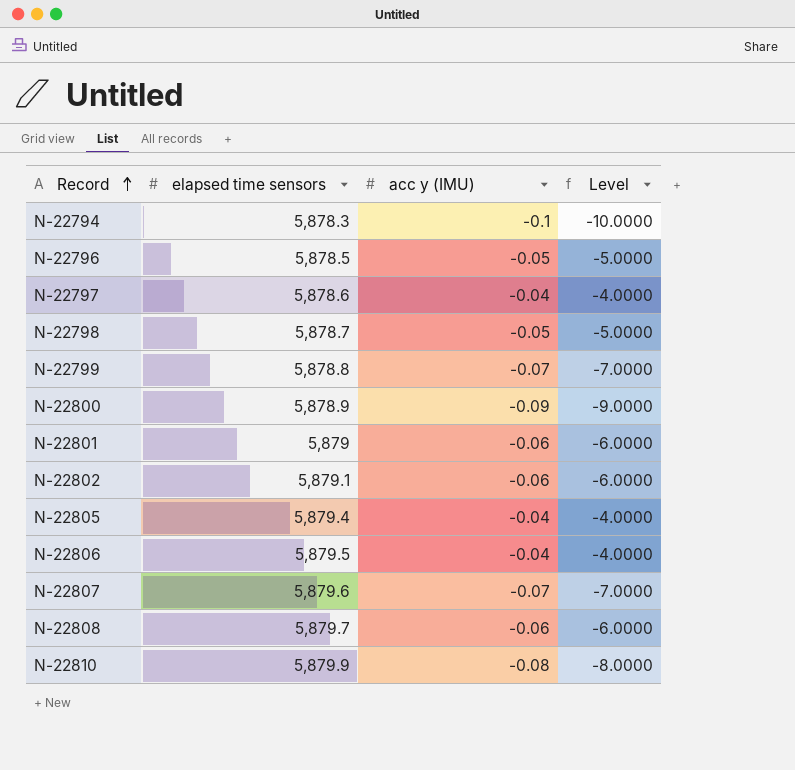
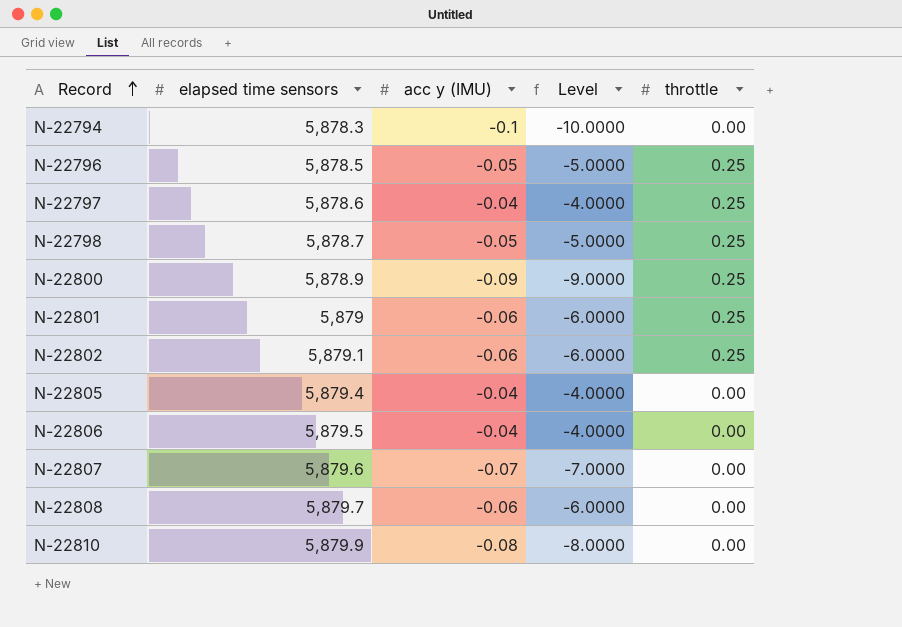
column throttle | position: none -> 5
row N-22799: 5,878.8 | -0.07 | -7.0000 -> none

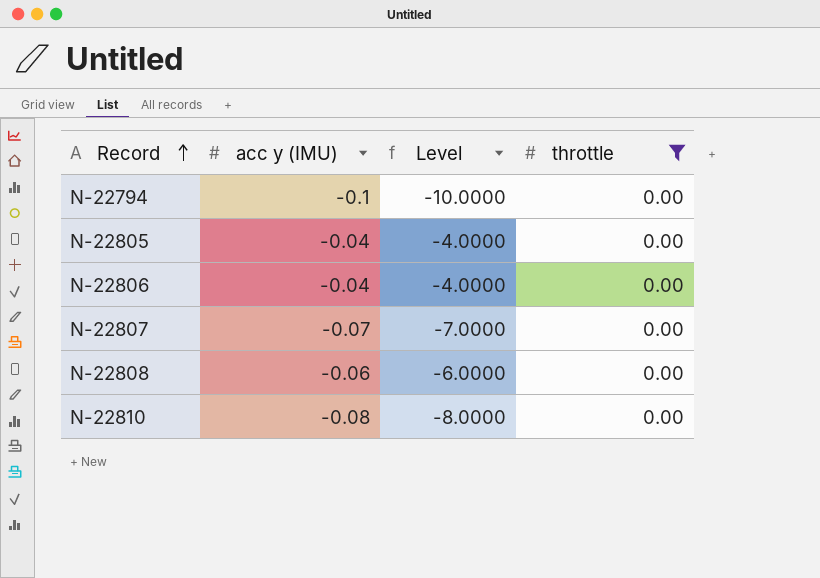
filter: none -> throttle = 0.00
column elapsed time sensors | position: 2 -> none

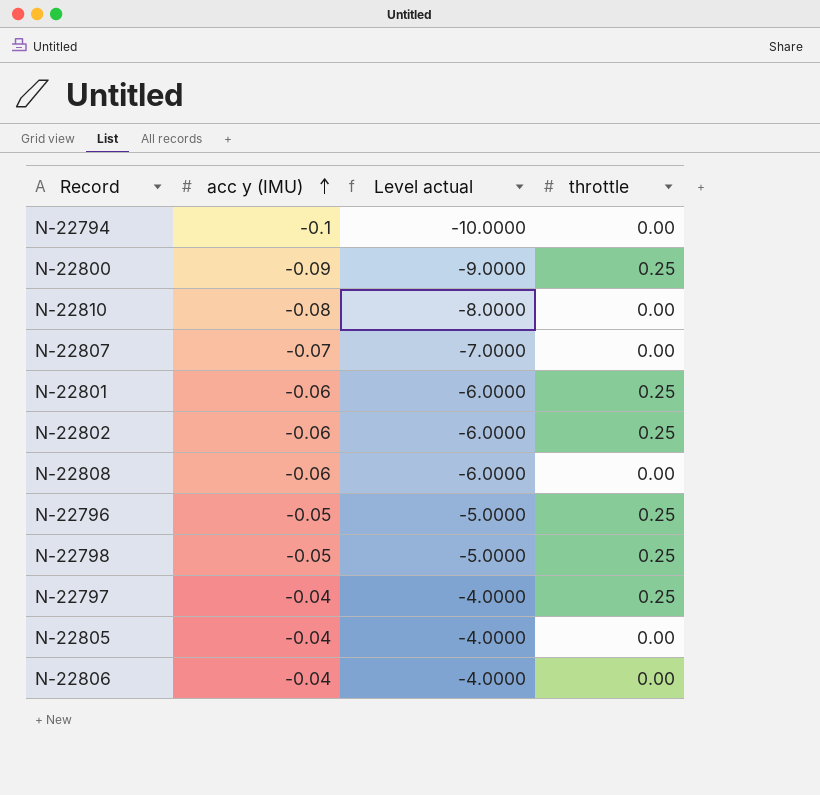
filter: throttle = 0.00 -> none
row order: Record ascending -> acc y (IMU) ascending
column name: Level -> Level actual

